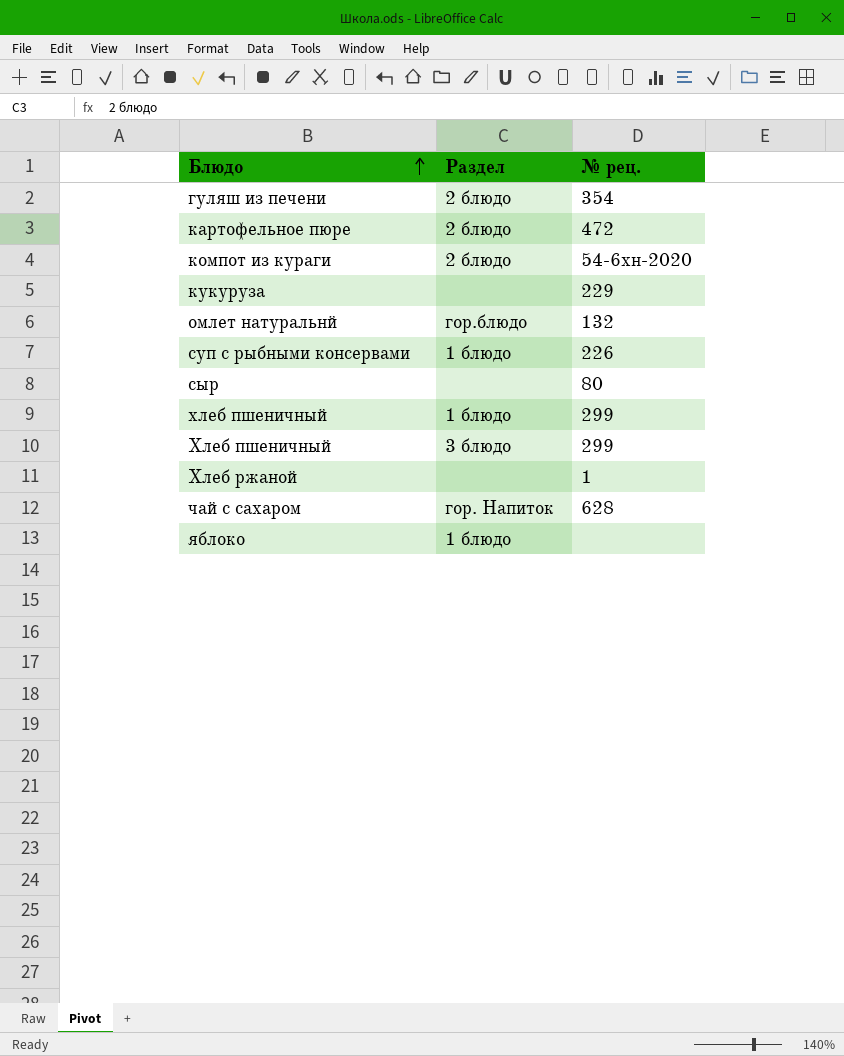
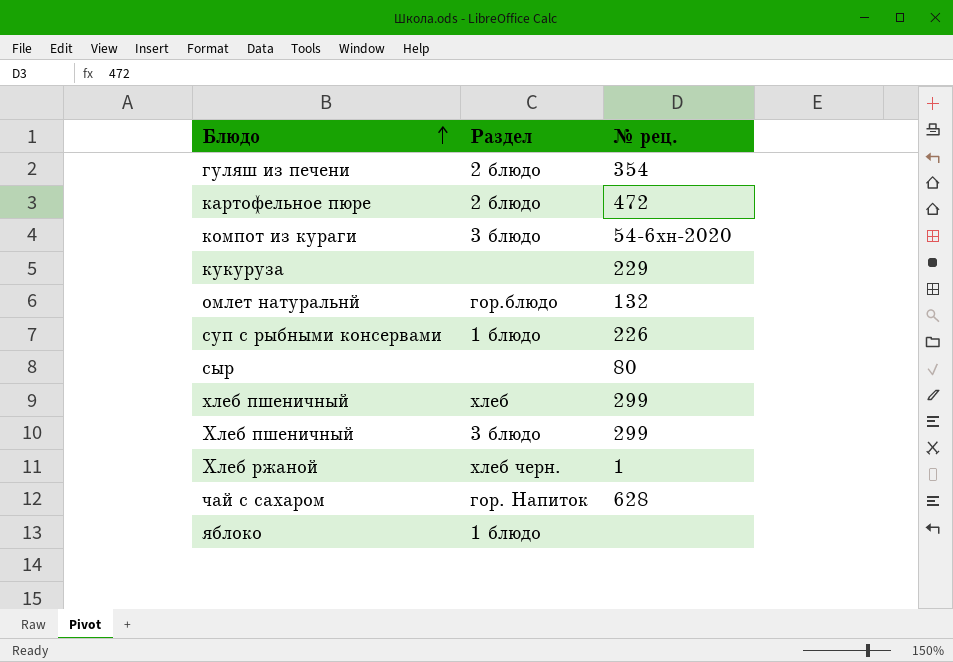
компот из кураги | Раздел: 2 блюдо -> 3 блюдо
хлеб пшеничный | Раздел: 1 блюдо -> хлеб
Хлеб ржаной | Раздел: none -> хлеб черн.

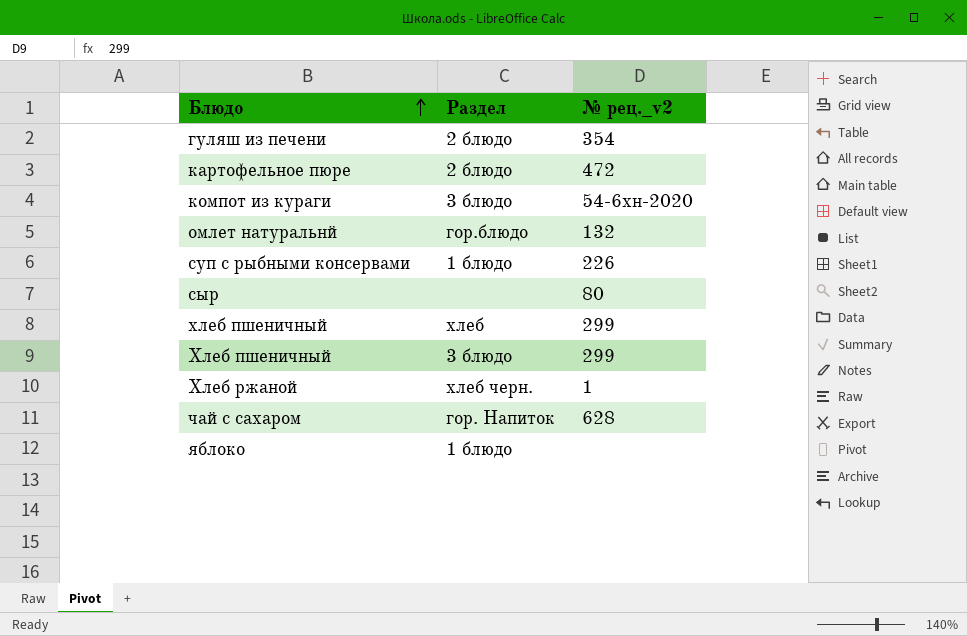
column name: № рец. -> № рец._v2
row кукуруза: none | 229 -> none

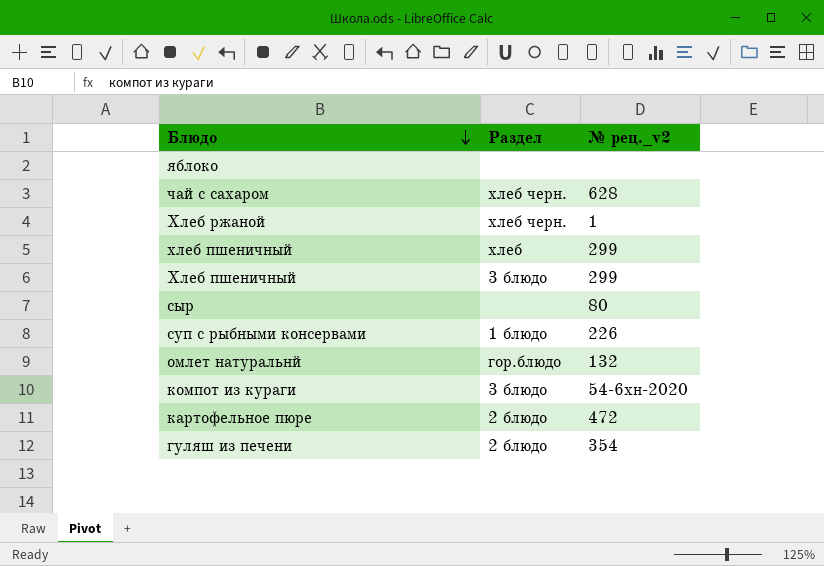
row order: Блюдо ascending -> Блюдо descending
яблоко | Раздел: 1 блюдо -> none
чай с сахаром | Раздел: гор. Напиток -> хлеб черн.

